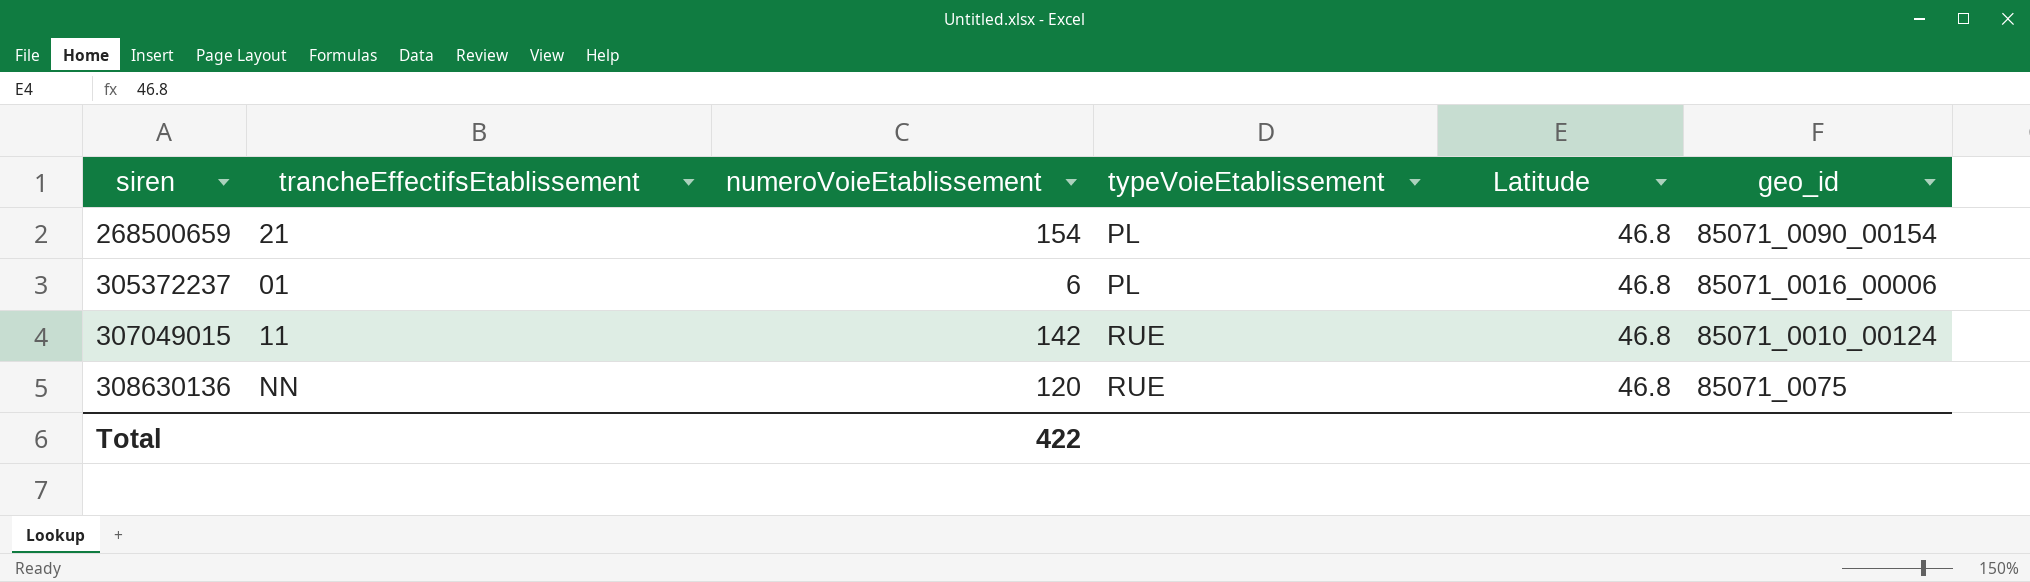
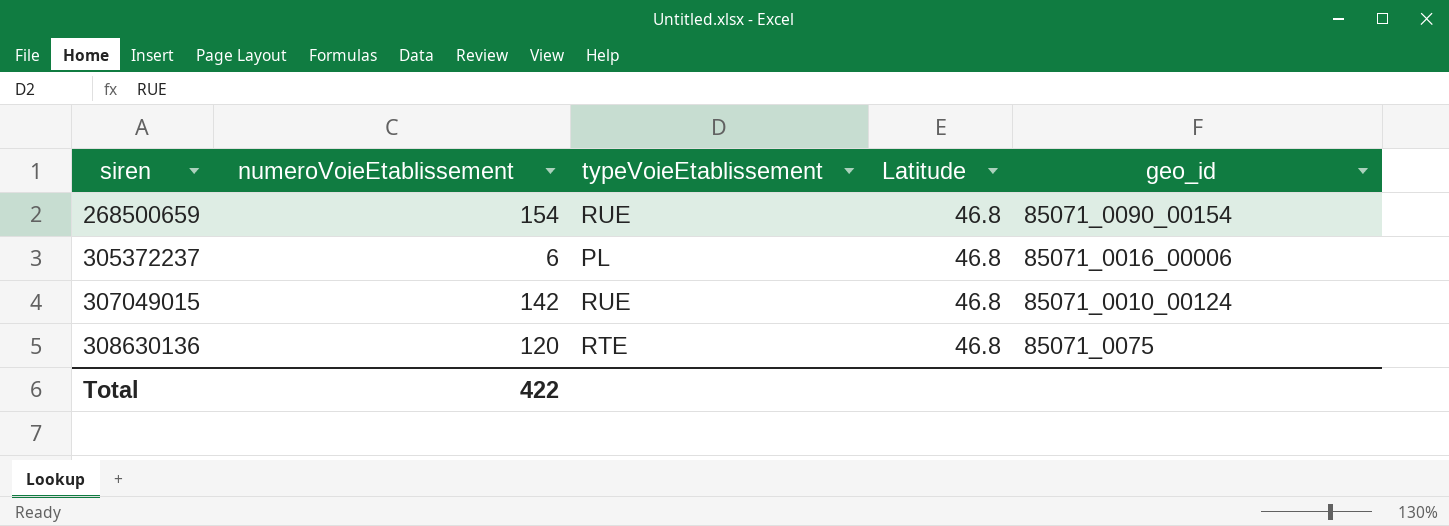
column trancheEffectifsEtablissement | position: 2 -> none
268500659 | typeVoieEtablissement: PL -> RUE
308630136 | typeVoieEtablissement: RUE -> RTE

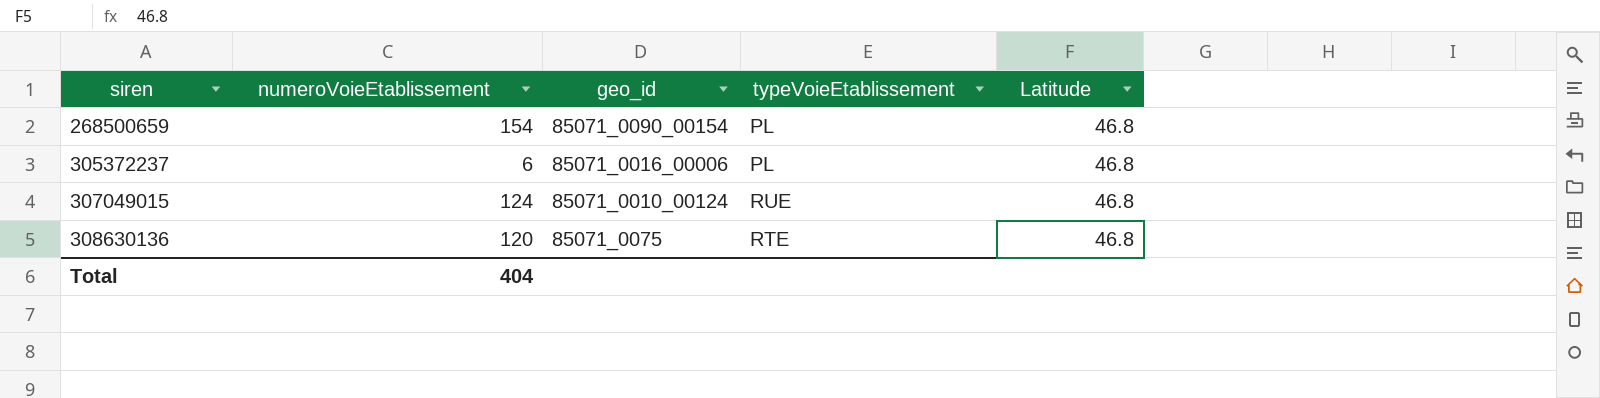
column geo_id | position: 5 -> 3
268500659 | typeVoieEtablissement: RUE -> PL
307049015 | numeroVoieEtablissement: 142 -> 124
Total | numeroVoieEtablissement: 422 -> 404

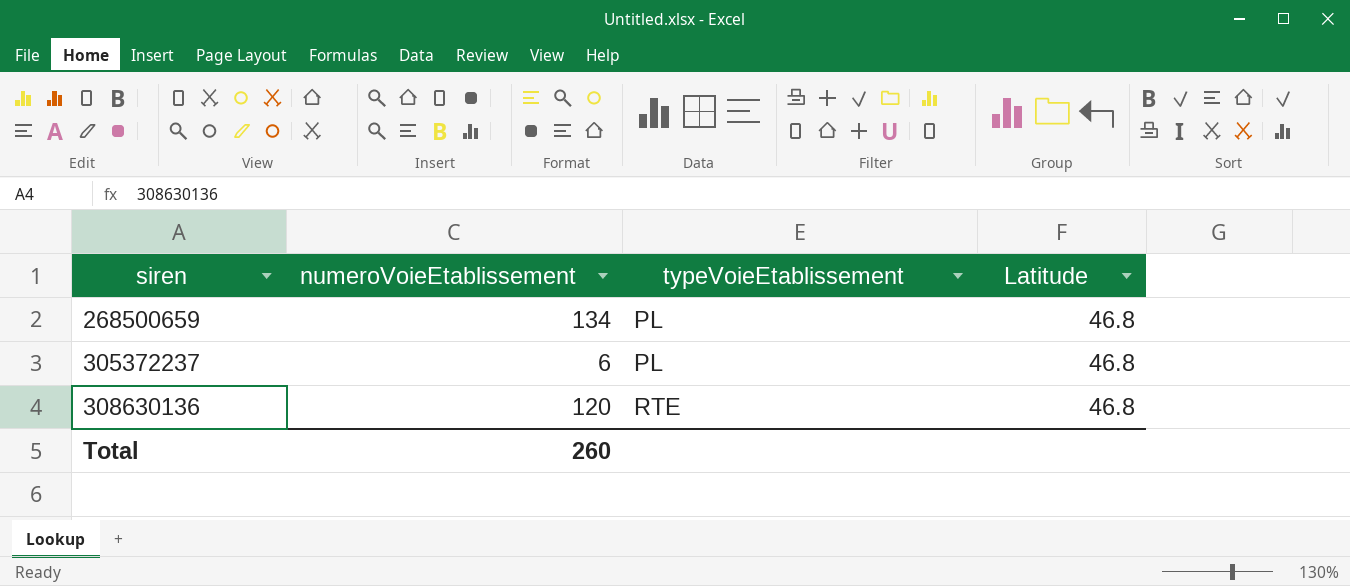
column geo_id | position: 3 -> none
row 307049015: 124 | 85071_0010_00124 | RUE | 46.8 -> none
268500659 | numeroVoieEtablissement: 154 -> 134
Total | numeroVoieEtablissement: 404 -> 260

